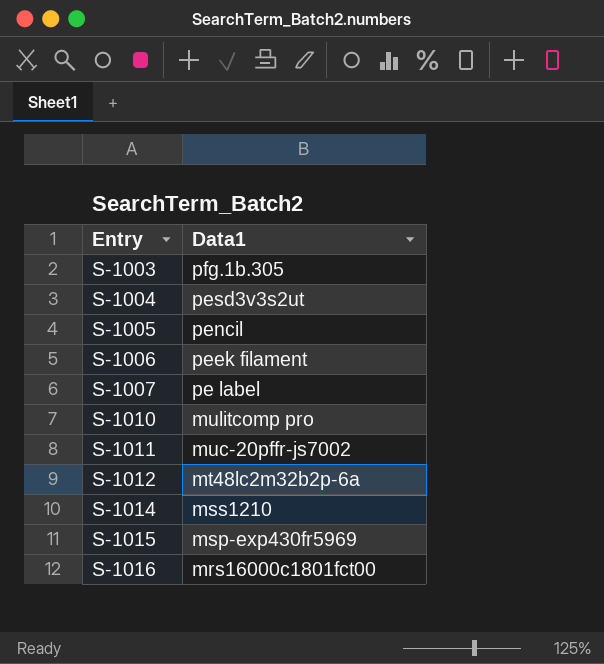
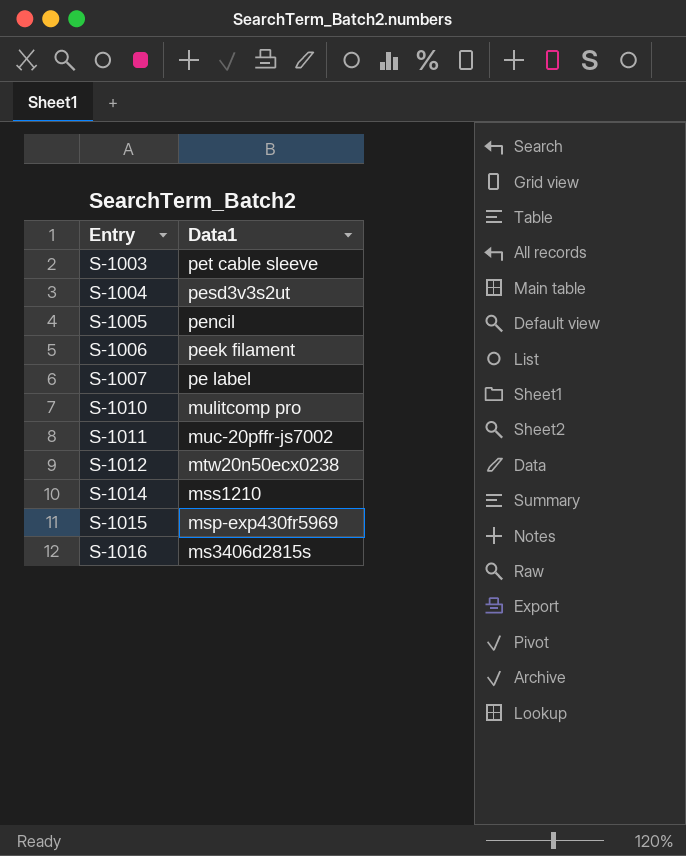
S-1003 | Data1: pfg.1b.305 -> pet cable sleeve
S-1012 | Data1: mt48lc2m32b2p-6a -> mtw20n50ecx0238
S-1016 | Data1: mrs16000c1801fct00 -> ms3406d2815s

